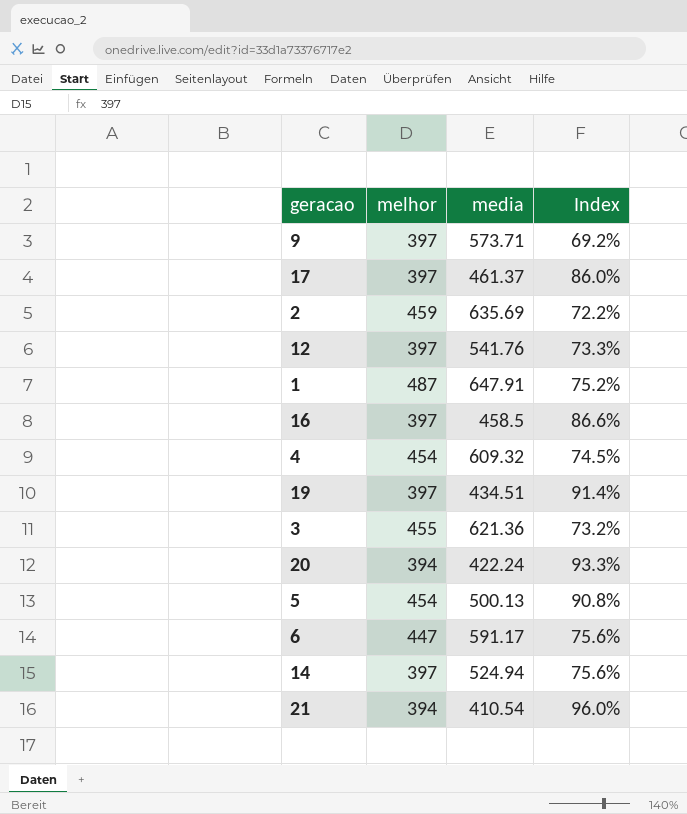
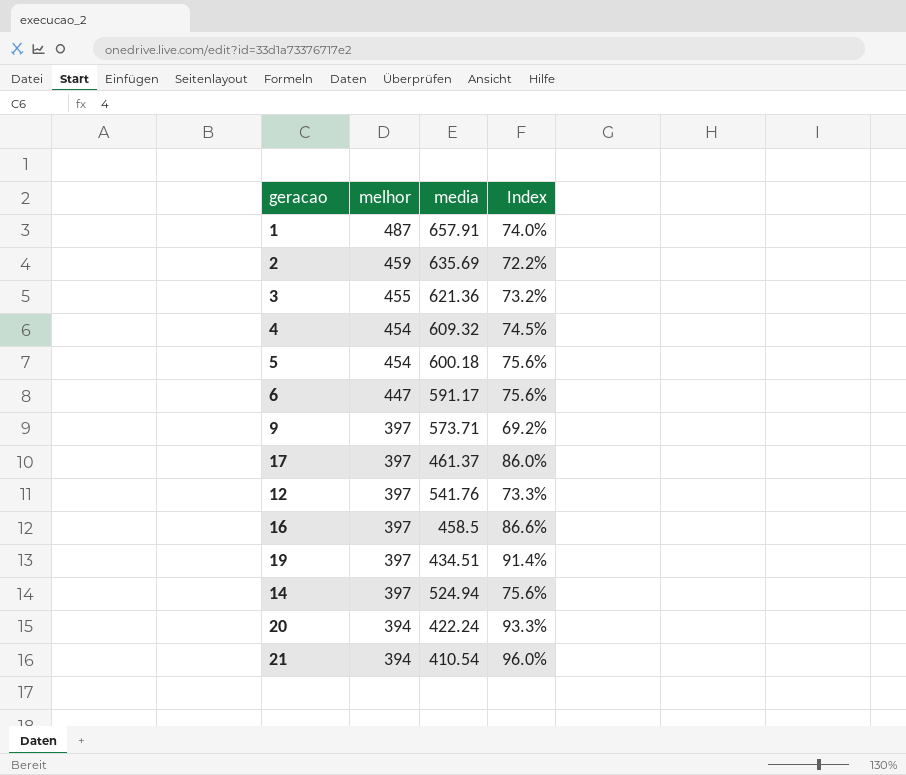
row order: none -> melhor descending
1 | media: 647.91 -> 657.91
1 | Index: 75.2% -> 74.0%
5 | media: 500.13 -> 600.18
5 | Index: 90.8% -> 75.6%

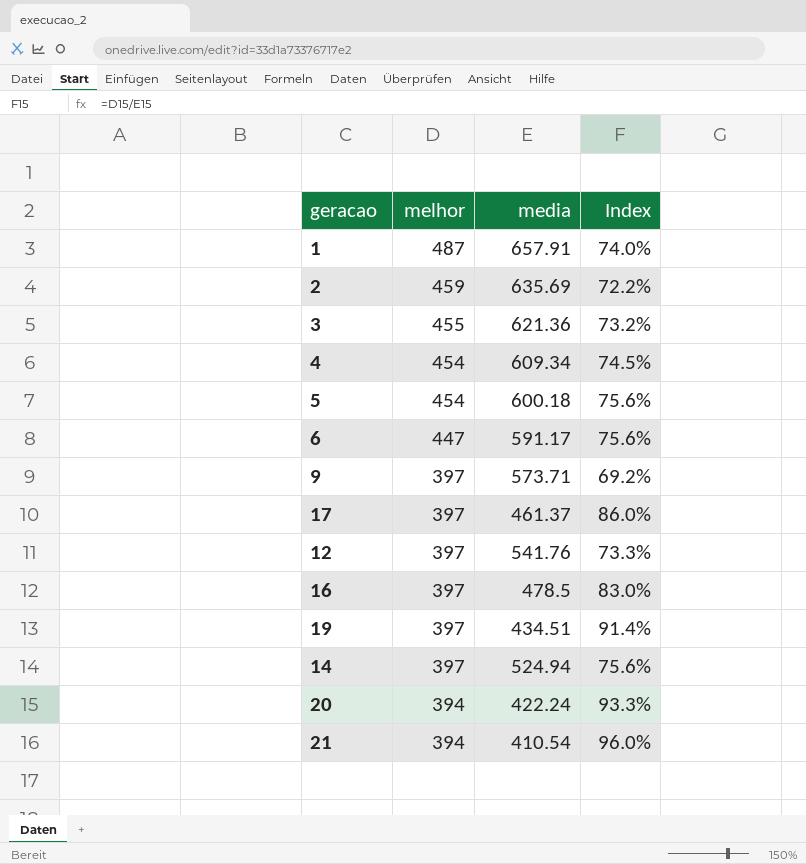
4 | media: 609.32 -> 609.34
16 | media: 458.5 -> 478.5
16 | Index: 86.6% -> 83.0%

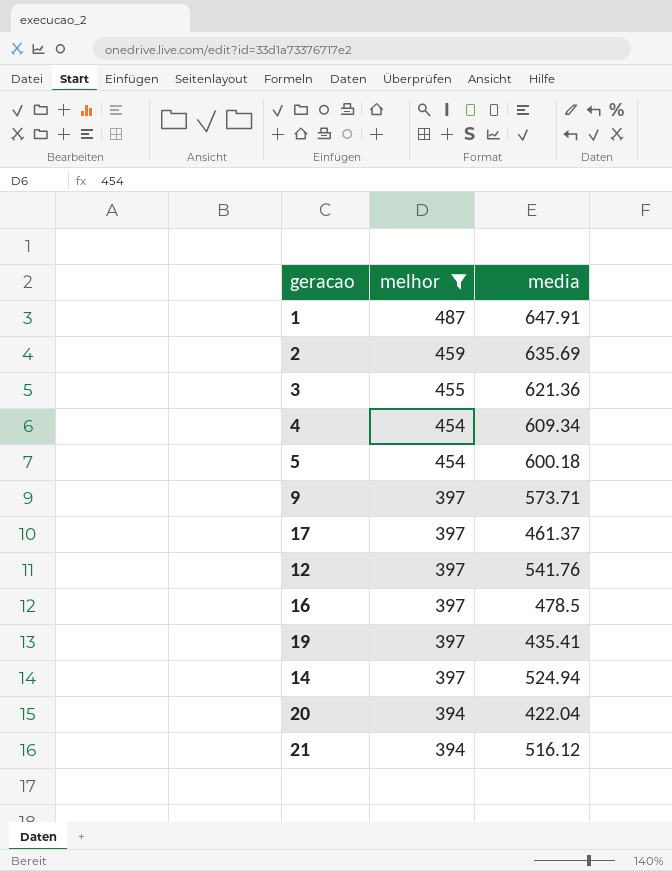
filter: none -> melhor != 447
column Index | formula: [melhor] / [media] -> none
1 | media: 657.91 -> 647.91
19 | media: 434.51 -> 435.41
20 | media: 422.24 -> 422.04
21 | media: 410.54 -> 516.12

